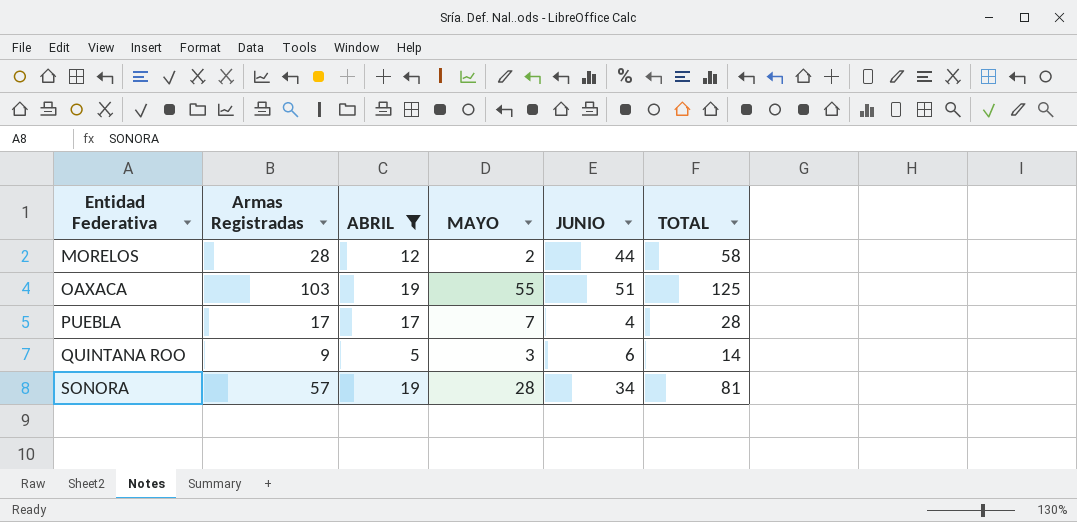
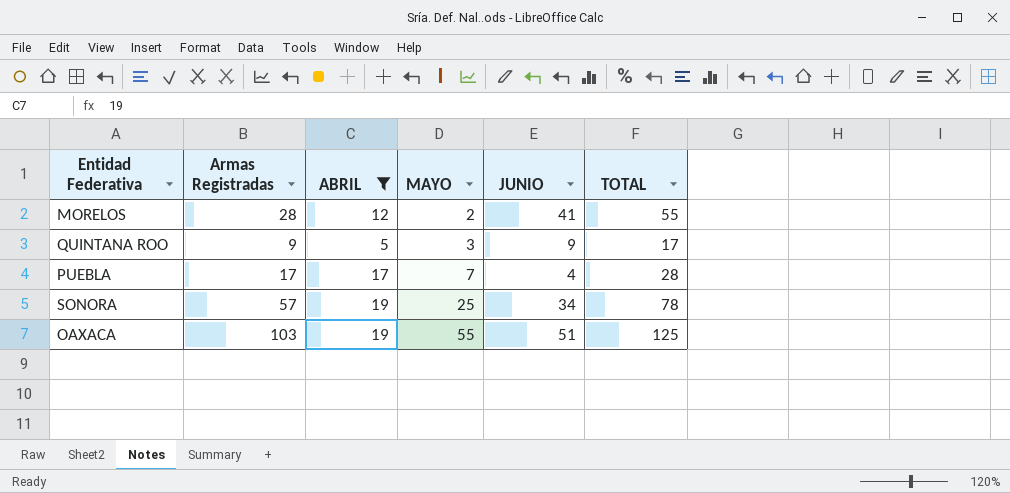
row order: Entidad Federativa ascending -> MAYO ascending
MORELOS | JUNIO: 44 -> 41
MORELOS | TOTAL: 58 -> 55
QUINTANA ROO | JUNIO: 6 -> 9
QUINTANA ROO | TOTAL: 14 -> 17
SONORA | MAYO: 28 -> 25
SONORA | TOTAL: 81 -> 78

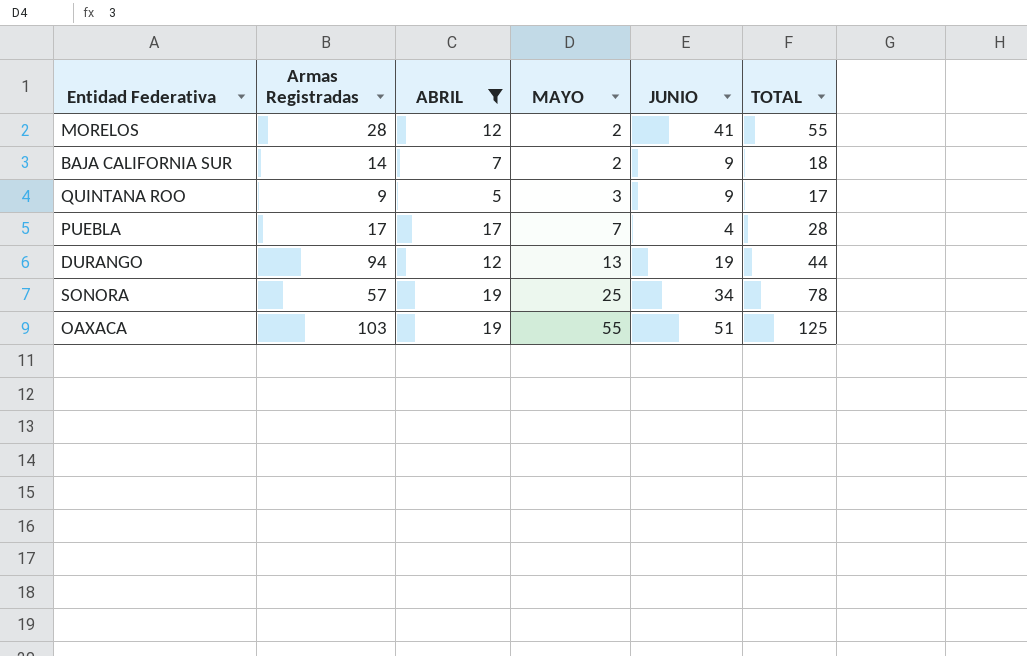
row BAJA CALIFORNIA SUR: none -> 14 | 7 | 2 | 9 | 18
row DURANGO: none -> 94 | 12 | 13 | 19 | 44

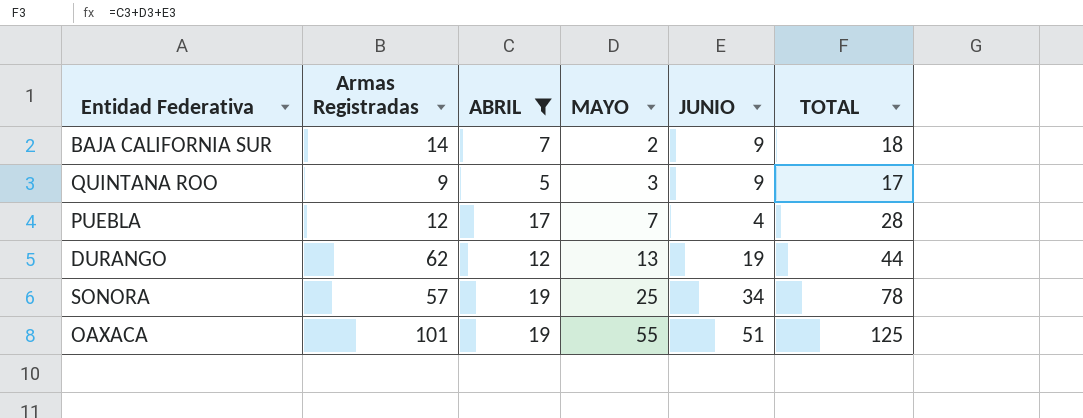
row MORELOS: 28 | 12 | 2 | 41 | 55 -> none
PUEBLA | Armas Registradas: 17 -> 12
DURANGO | Armas Registradas: 94 -> 62
OAXACA | Armas Registradas: 103 -> 101

